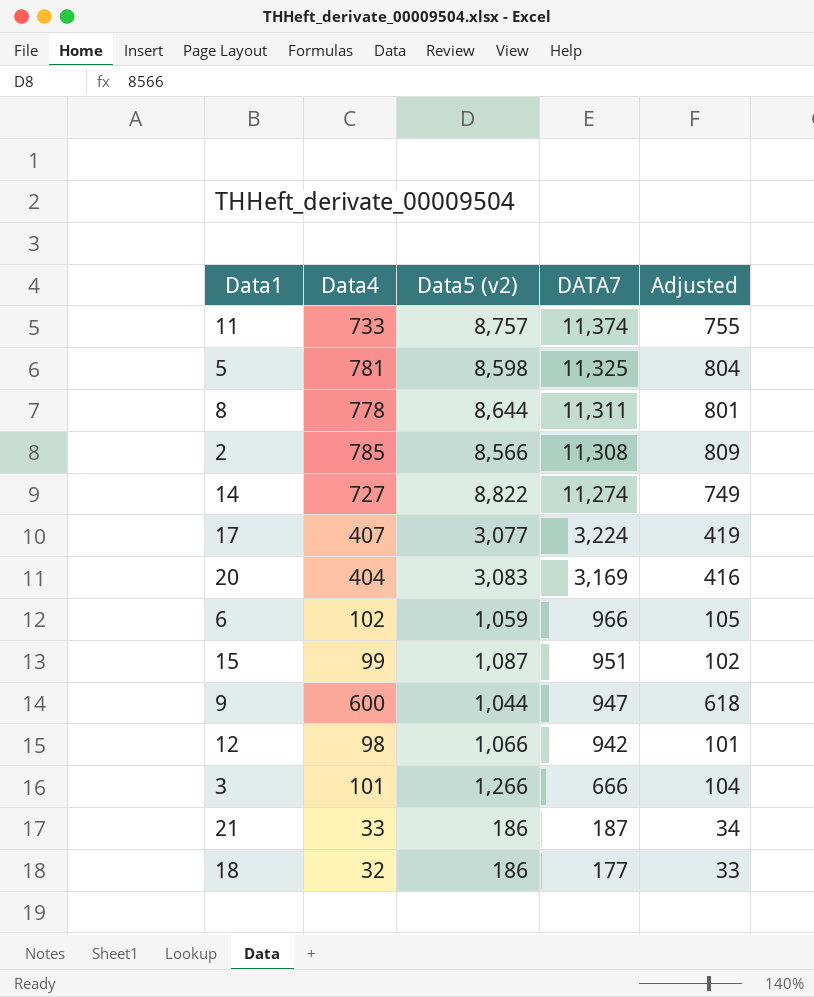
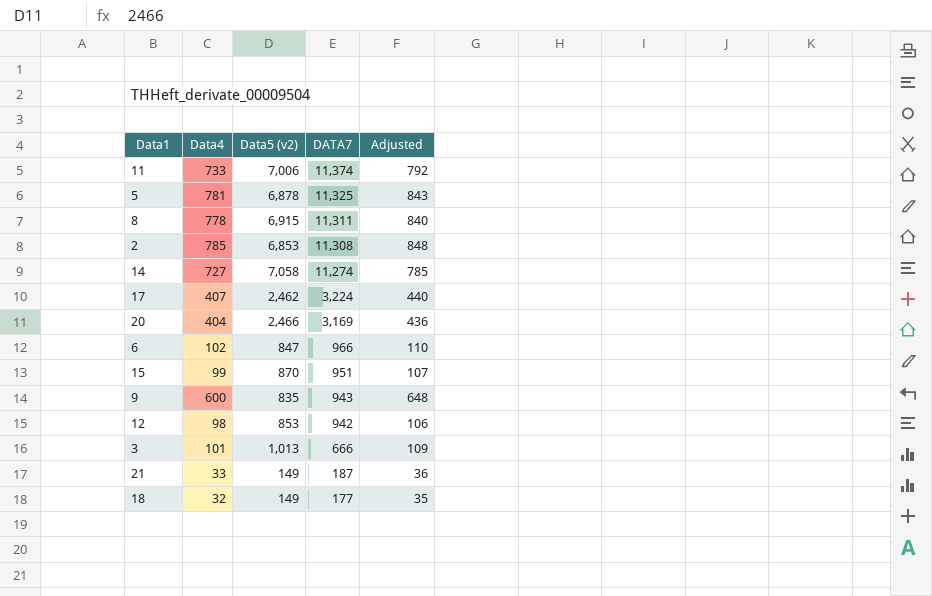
column Adjusted | formula: [Data4] * 1.03 -> [Data4] * 1.08
11 | Data5 (v2): 8,757 -> 7,006
5 | Data5 (v2): 8,598 -> 6,878
8 | Data5 (v2): 8,644 -> 6,915
2 | Data5 (v2): 8,566 -> 6,853
14 | Data5 (v2): 8,822 -> 7,058
17 | Data5 (v2): 3,077 -> 2,462
20 | Data5 (v2): 3,083 -> 2,466
6 | Data5 (v2): 1,059 -> 847
15 | Data5 (v2): 1,087 -> 870
9 | Data5 (v2): 1,044 -> 835
9 | DATA7: 947 -> 943
12 | Data5 (v2): 1,066 -> 853
3 | Data5 (v2): 1,266 -> 1,013
21 | Data5 (v2): 186 -> 149
18 | Data5 (v2): 186 -> 149

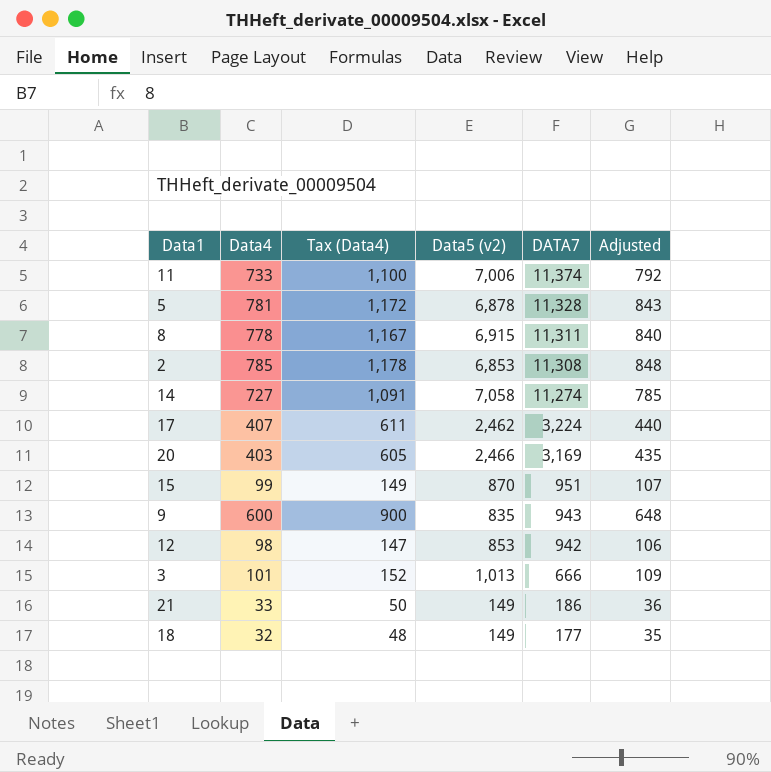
column Tax (Data4) | formula: none -> [Data4] * 1.5
row 6: 102 | 847 | 966 | 110 -> none
5 | DATA7: 11,325 -> 11,328
20 | Data4: 404 -> 403
20 | Adjusted: 436 -> 435
21 | DATA7: 187 -> 186

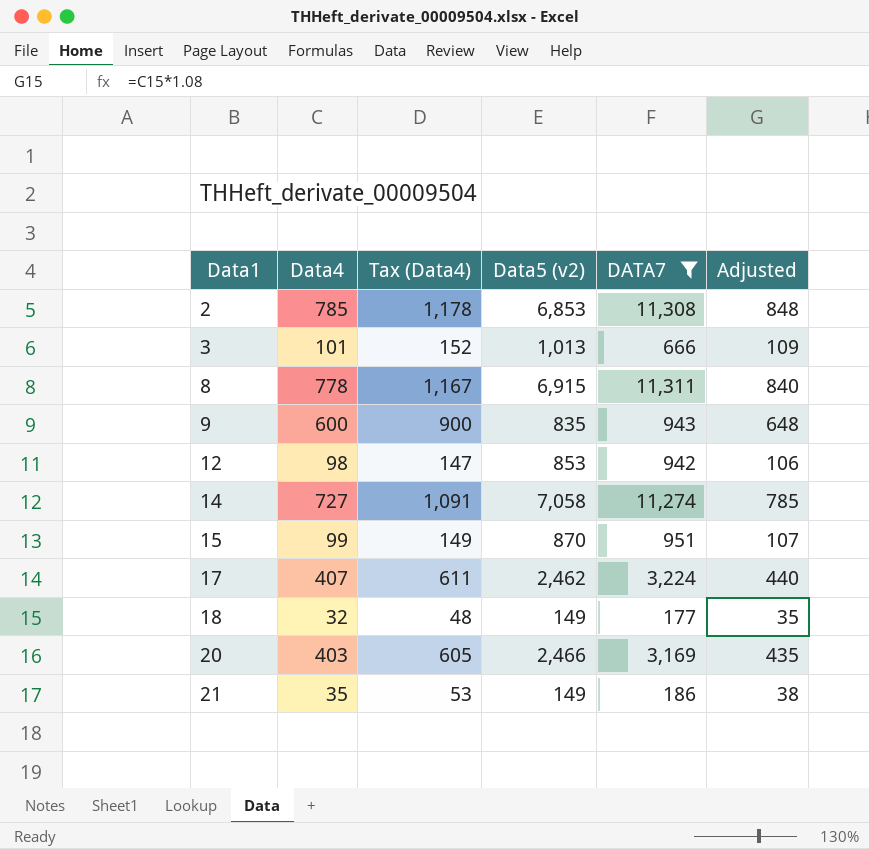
filter: none -> DATA7 <= 11,311
row order: DATA7 descending -> Data1 ascending
21 | Data4: 33 -> 35
21 | Tax (Data4): 50 -> 53
21 | Adjusted: 36 -> 38

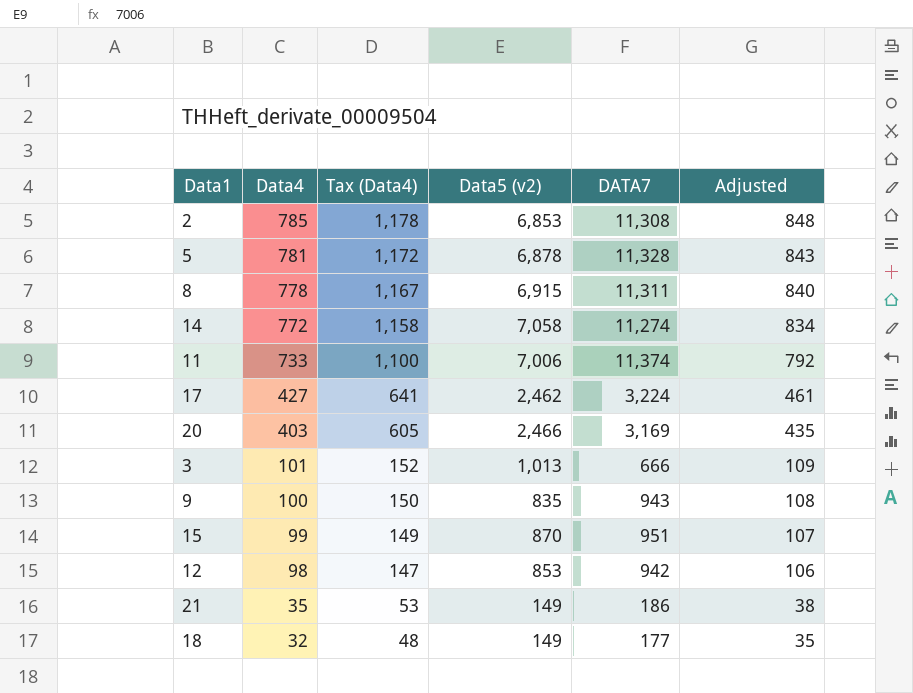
filter: DATA7 <= 11,311 -> none
row order: Data1 ascending -> Data4 descending
14 | Data4: 727 -> 772
14 | Tax (Data4): 1,091 -> 1,158
14 | Adjusted: 785 -> 834
17 | Data4: 407 -> 427
17 | Tax (Data4): 611 -> 641
17 | Adjusted: 440 -> 461
9 | Data4: 600 -> 100
9 | Tax (Data4): 900 -> 150
9 | Adjusted: 648 -> 108

